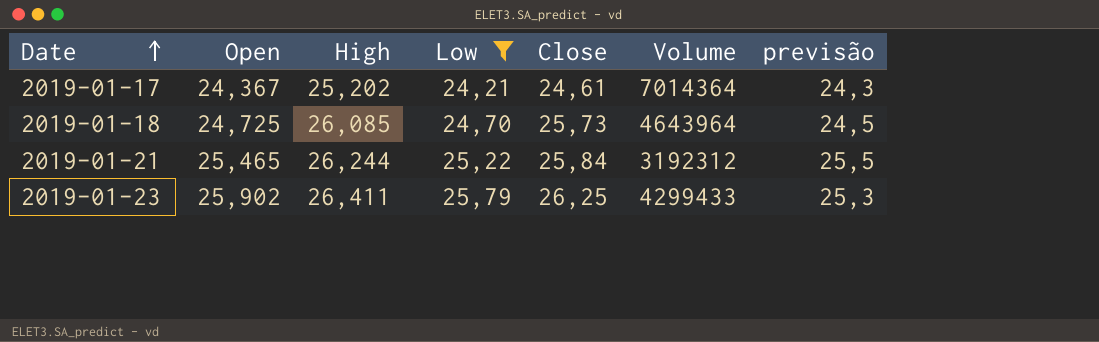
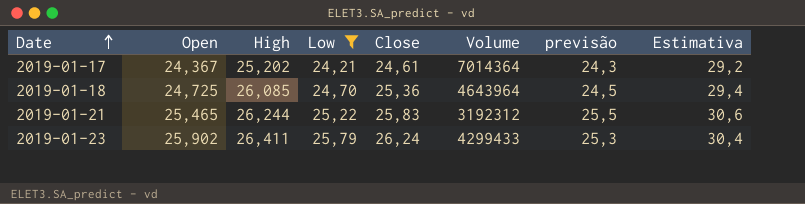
column Estimativa | formula: none -> [previsão] * 1,2
2019-01-18 | Close: 25,73 -> 25,36
2019-01-21 | Close: 25,84 -> 25,83
2019-01-23 | Close: 26,25 -> 26,24

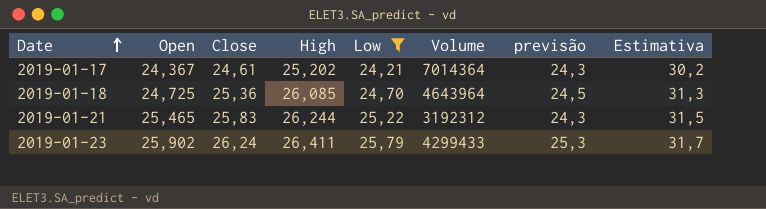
column Close | position: 5 -> 3
column Estimativa | formula: [previsão] * 1,2 -> [High] * 1,2
2019-01-21 | previsão: 25,5 -> 24,3

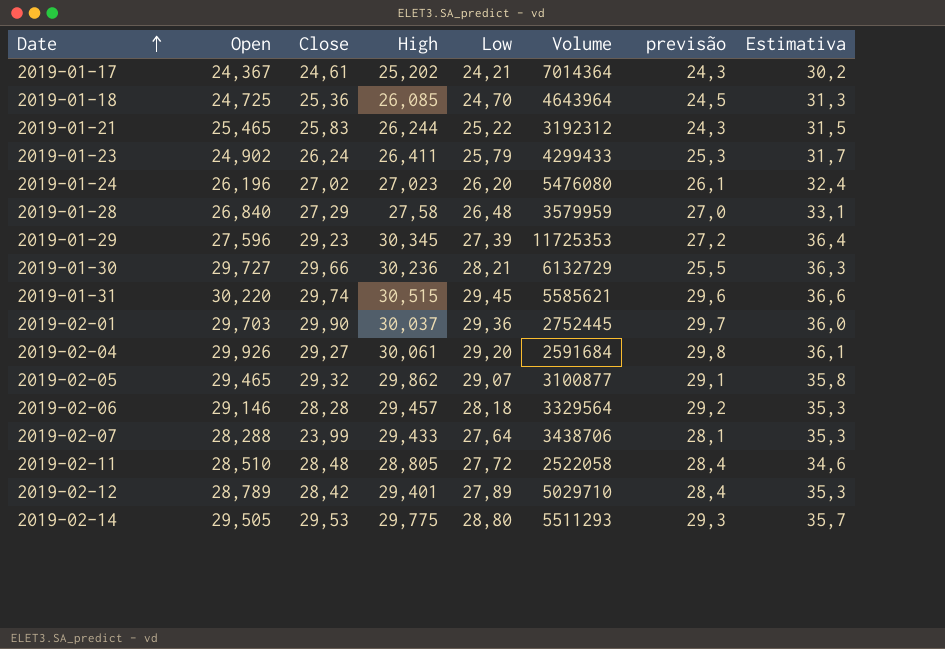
filter: Low <= 25,79 -> none
2019-01-23 | Open: 25,902 -> 24,902

